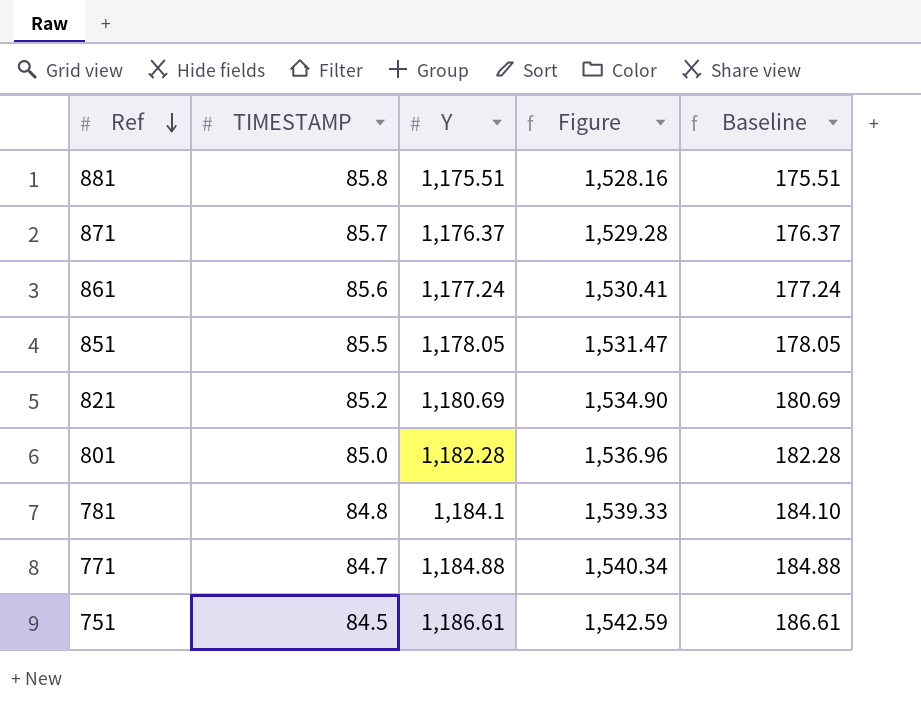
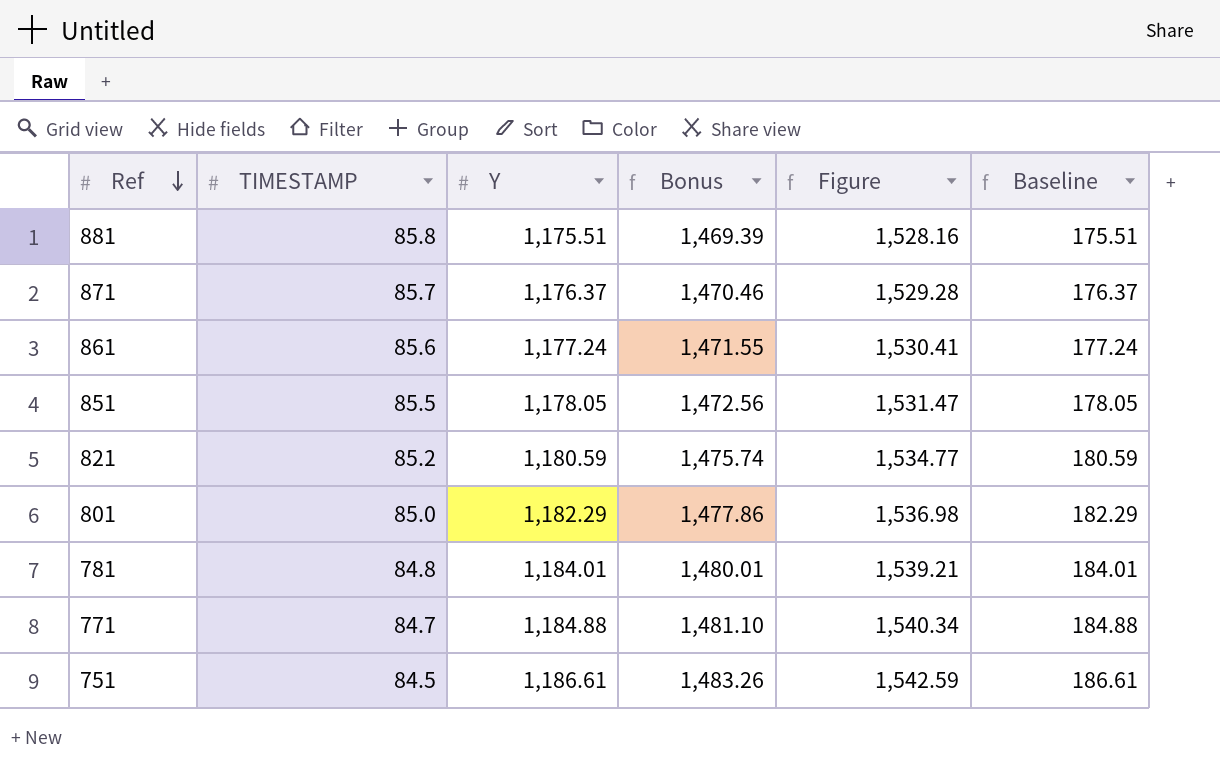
column Bonus | formula: none -> [Y] * 1.25
821 | Y: 1,180.69 -> 1,180.59
821 | Figure: 1,534.90 -> 1,534.77
821 | Baseline: 180.69 -> 180.59
801 | Y: 1,182.28 -> 1,182.29
801 | Figure: 1,536.96 -> 1,536.98
801 | Baseline: 182.28 -> 182.29
781 | Y: 1,184.1 -> 1,184.01
781 | Figure: 1,539.33 -> 1,539.21
781 | Baseline: 184.10 -> 184.01

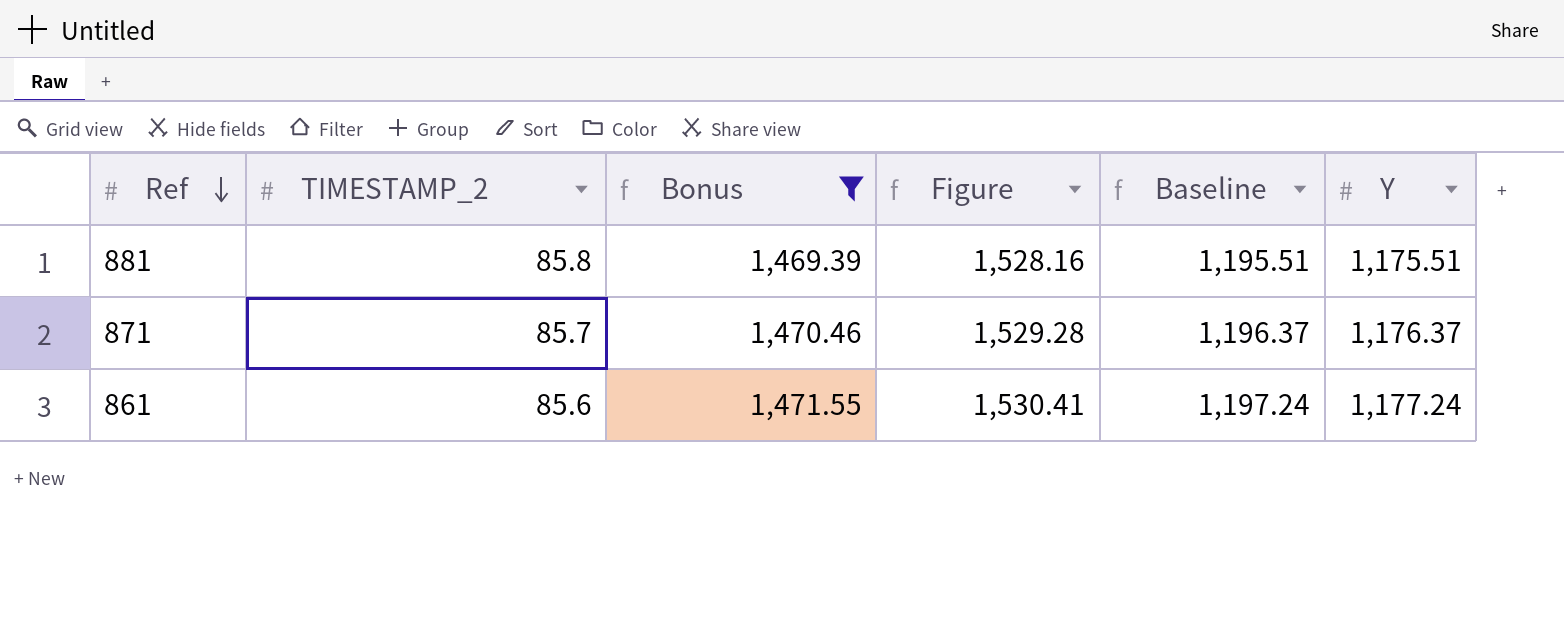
filter: none -> Bonus <= 1,471.55
column name: TIMESTAMP -> TIMESTAMP_2
column Baseline | formula: [Y] - 1000 -> [Y] + 20
column Y | position: 3 -> 6

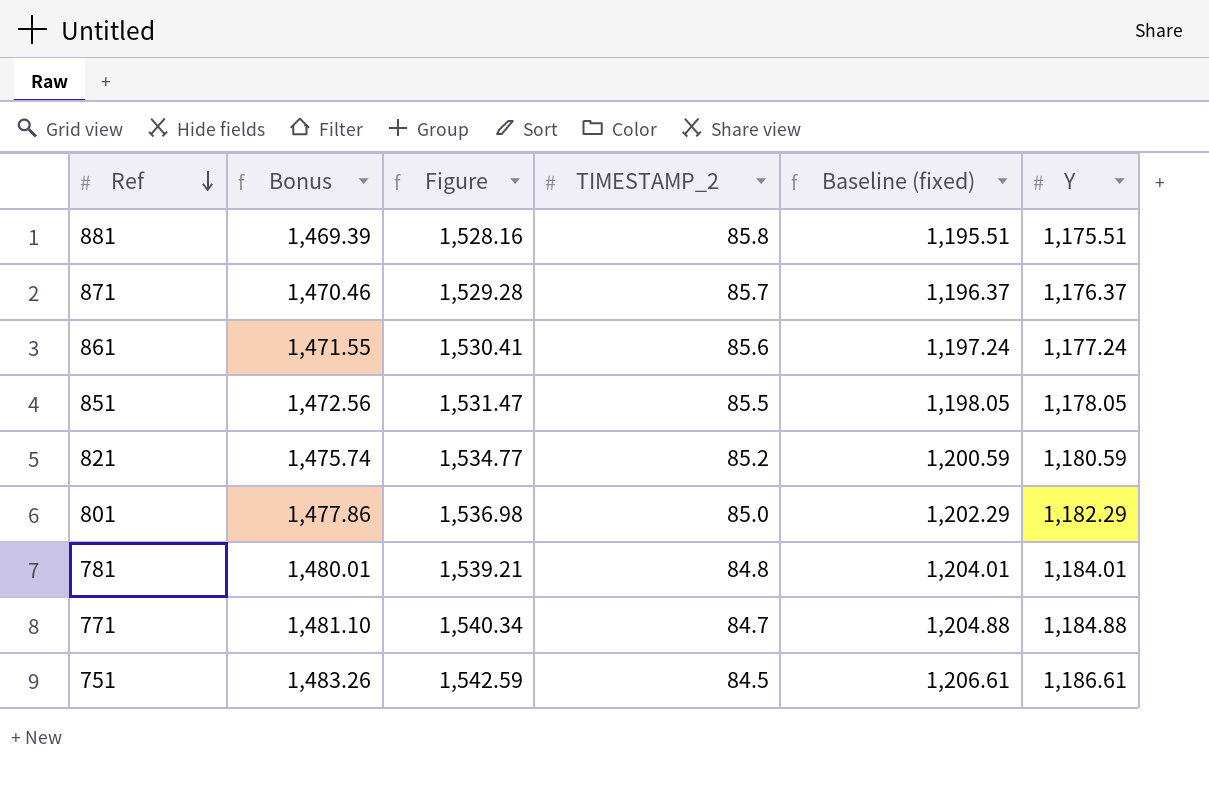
filter: Bonus <= 1,471.55 -> none
column TIMESTAMP_2 | position: 2 -> 4
column name: Baseline -> Baseline (fixed)

